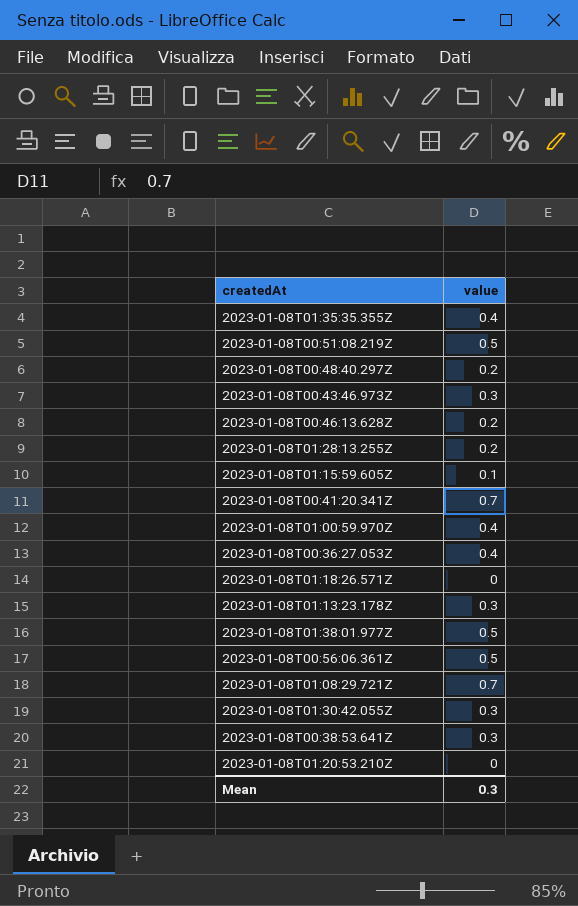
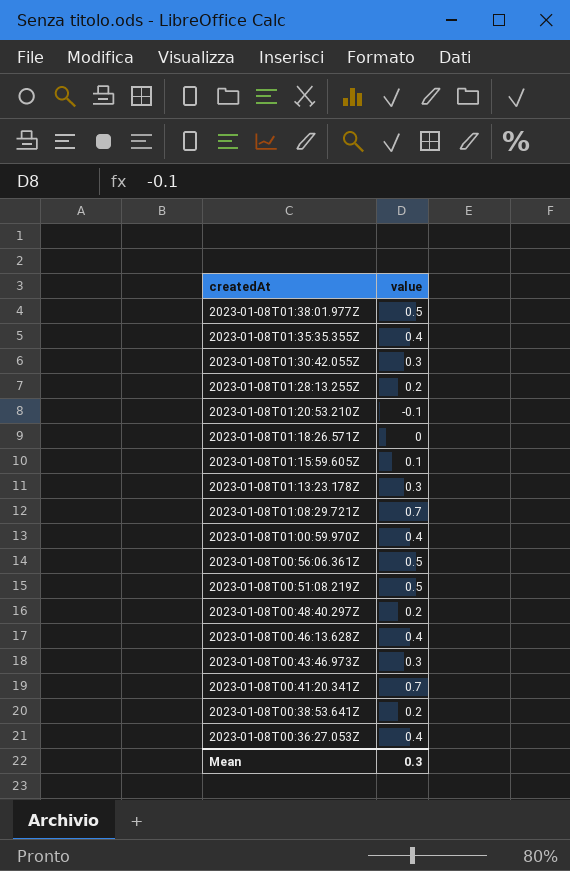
row order: none -> createdAt descending
2023-01-08T01:20:53.210Z | value: 0 -> -0.1
2023-01-08T00:46:13.628Z | value: 0.2 -> 0.4
2023-01-08T00:38:53.641Z | value: 0.3 -> 0.2

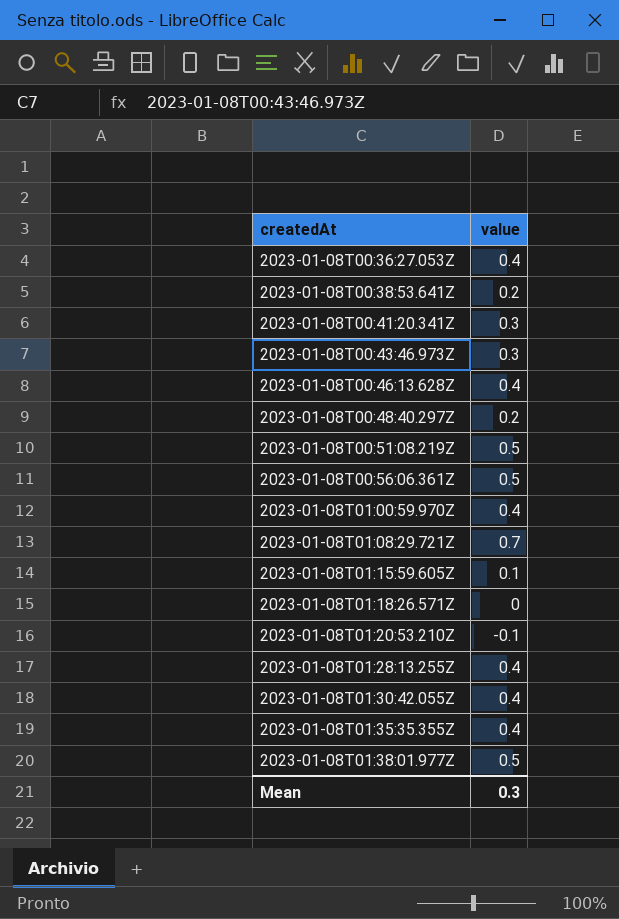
row order: createdAt descending -> createdAt ascending
row 2023-01-08T01:13:23.178Z: 0.3 -> none
2023-01-08T00:41:20.341Z | value: 0.7 -> 0.3
2023-01-08T01:28:13.255Z | value: 0.2 -> 0.4
2023-01-08T01:30:42.055Z | value: 0.3 -> 0.4

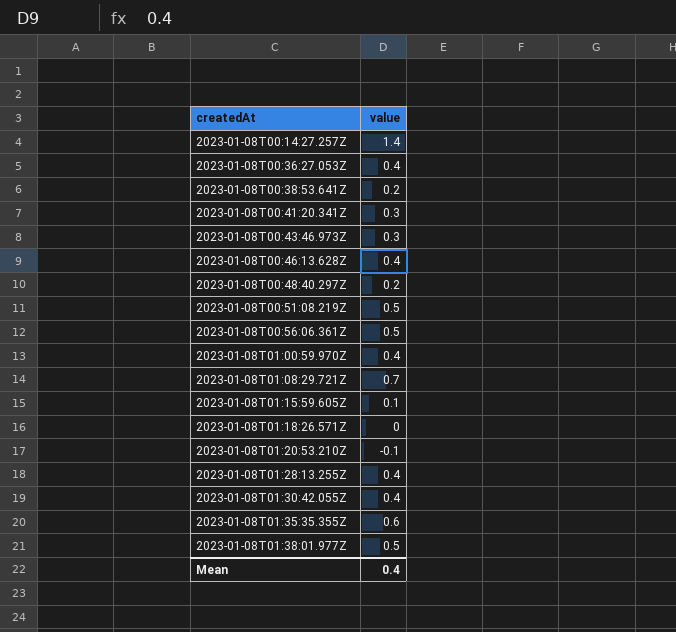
row 2023-01-08T00:14:27.257Z: none -> 1.4
2023-01-08T01:35:35.355Z | value: 0.4 -> 0.6
Mean | value: 0.3 -> 0.4

